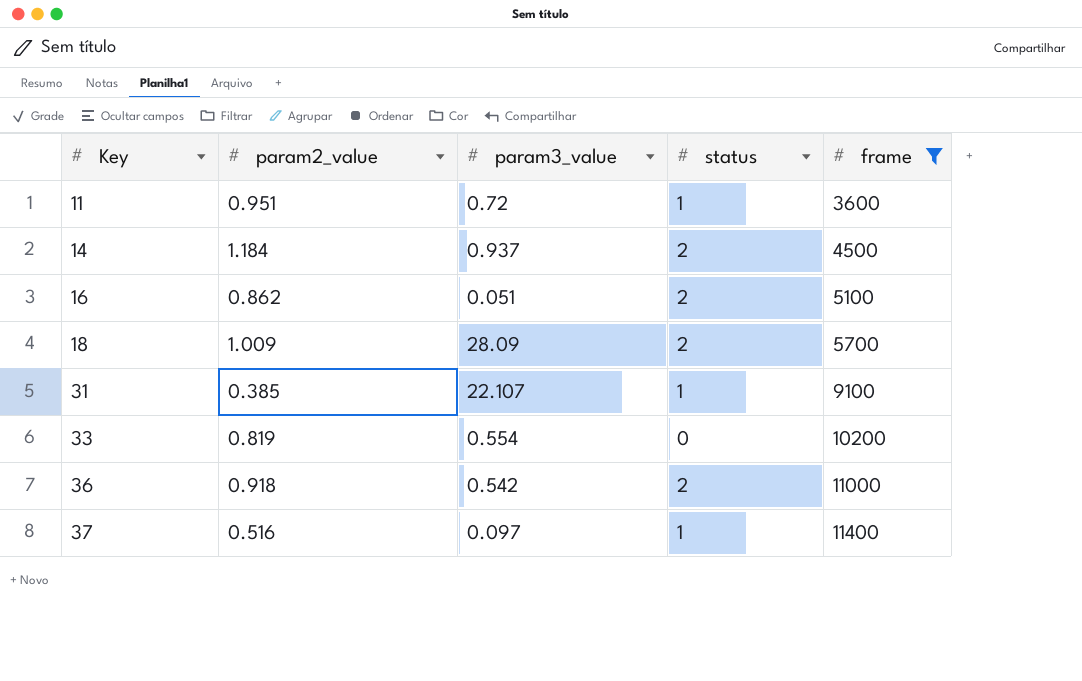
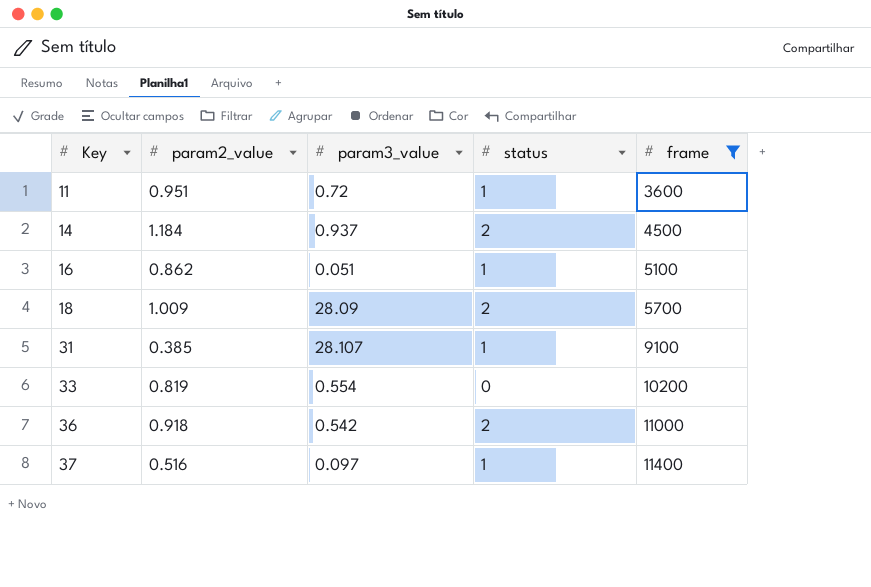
16 | status: 2 -> 1
31 | param3_value: 22.107 -> 28.107

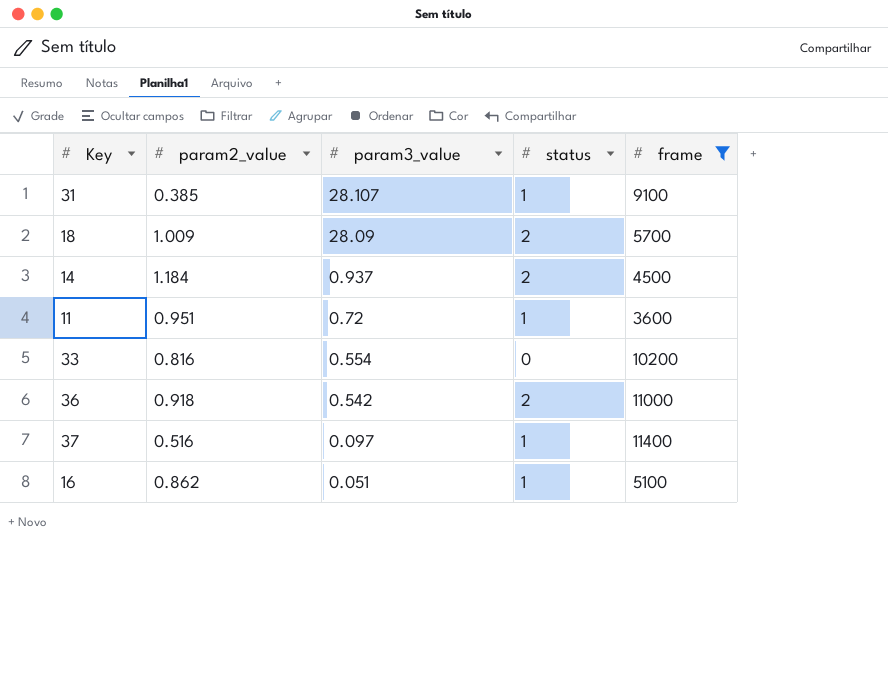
row order: Key ascending -> param3_value descending
33 | param2_value: 0.819 -> 0.816

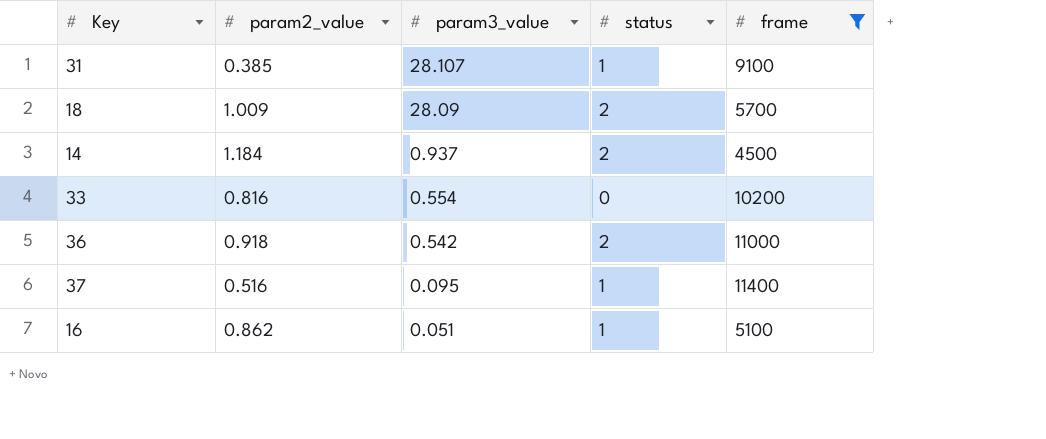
row 11: 0.951 | 0.72 | 1 | 3600 -> none
37 | param3_value: 0.097 -> 0.095

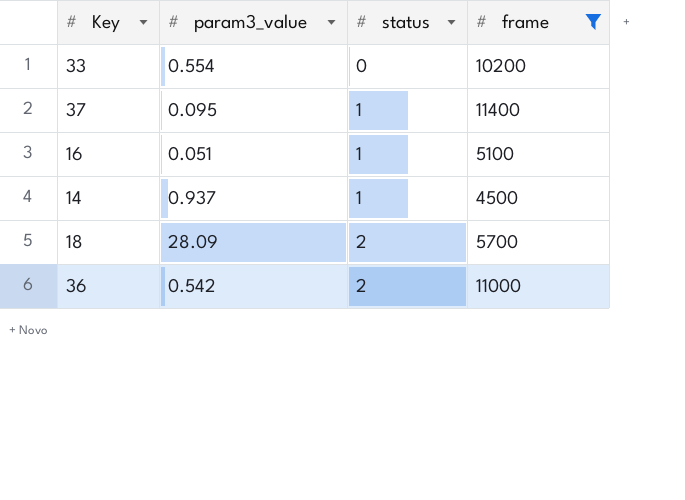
row order: param3_value descending -> status ascending
column param2_value | position: 2 -> none
row 31: 0.385 | 28.107 | 1 | 9100 -> none
14 | status: 2 -> 1

